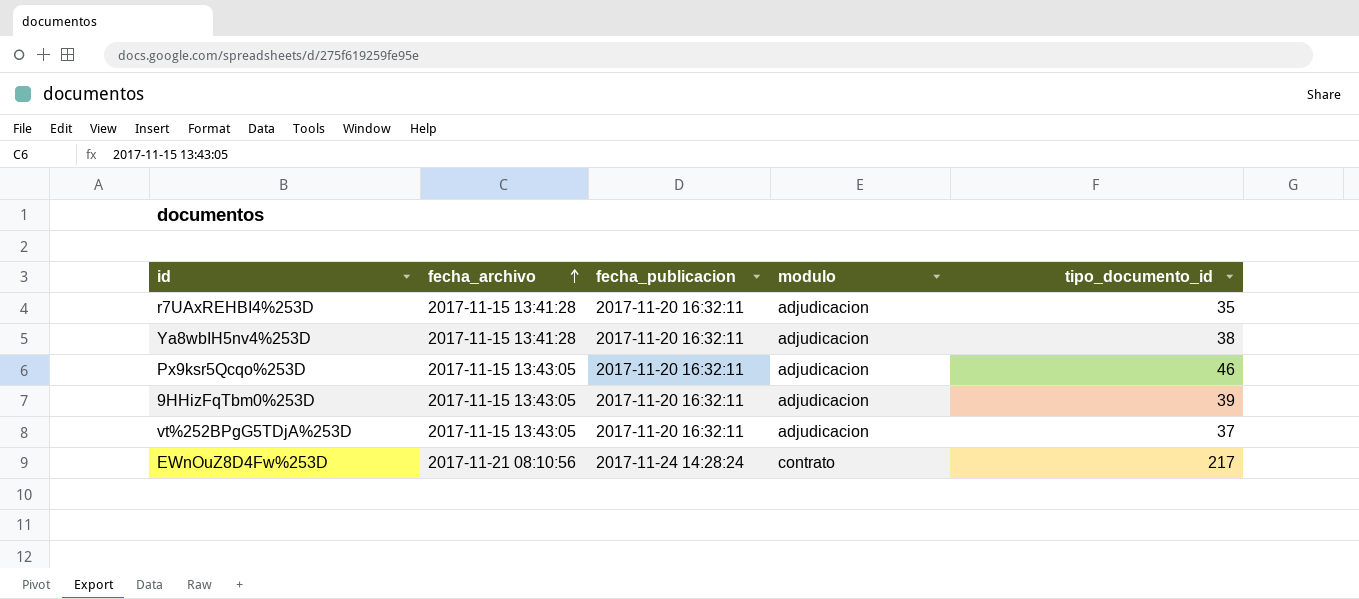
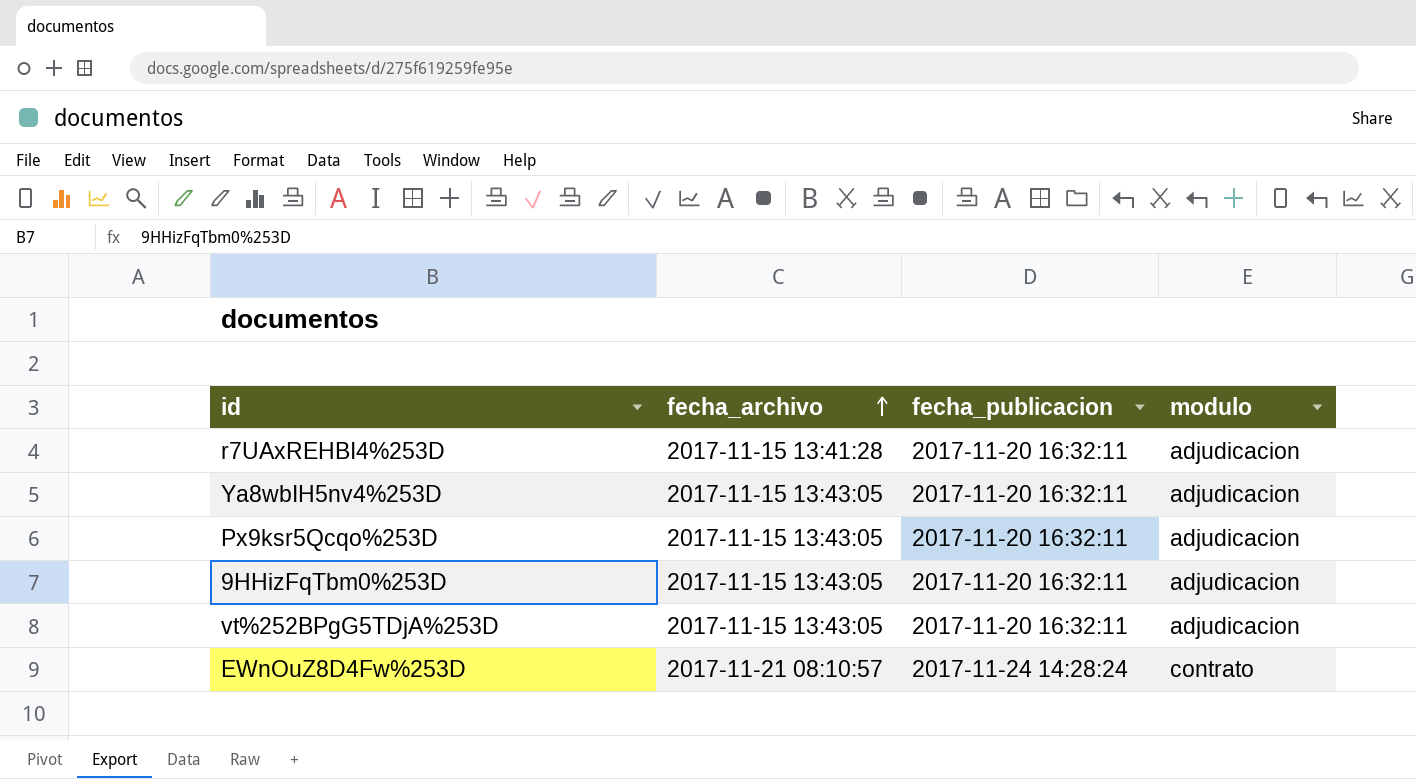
column tipo_documento_id | position: 5 -> none
Ya8wbIH5nv4%253D | fecha_archivo: 2017-11-15 13:41:28 -> 2017-11-15 13:43:05
EWnOuZ8D4Fw%253D | fecha_archivo: 2017-11-21 08:10:56 -> 2017-11-21 08:10:57

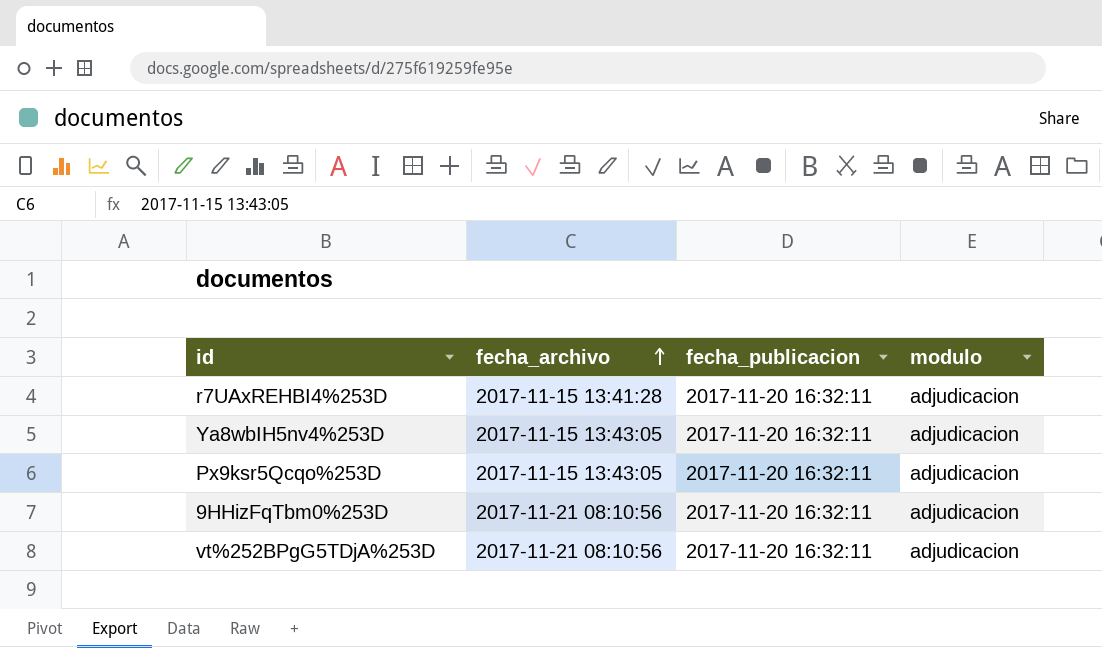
row EWnOuZ8D4Fw%253D: 2017-11-21 08:10:57 | 2017-11-24 14:28:24 | contrato -> none
9HHizFqTbm0%253D | fecha_archivo: 2017-11-15 13:43:05 -> 2017-11-21 08:10:56
vt%252BPgG5TDjA%253D | fecha_archivo: 2017-11-15 13:43:05 -> 2017-11-21 08:10:56

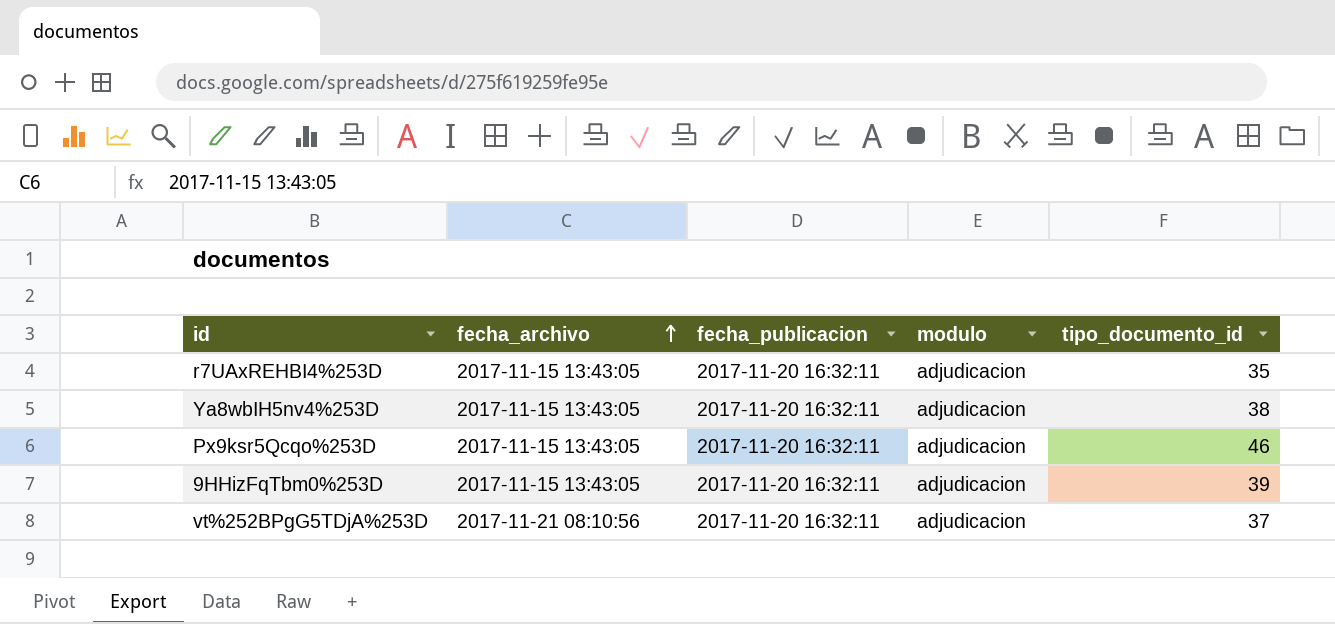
column tipo_documento_id | position: none -> 5
r7UAxREHBI4%253D | fecha_archivo: 2017-11-15 13:41:28 -> 2017-11-15 13:43:05
9HHizFqTbm0%253D | fecha_archivo: 2017-11-21 08:10:56 -> 2017-11-15 13:43:05

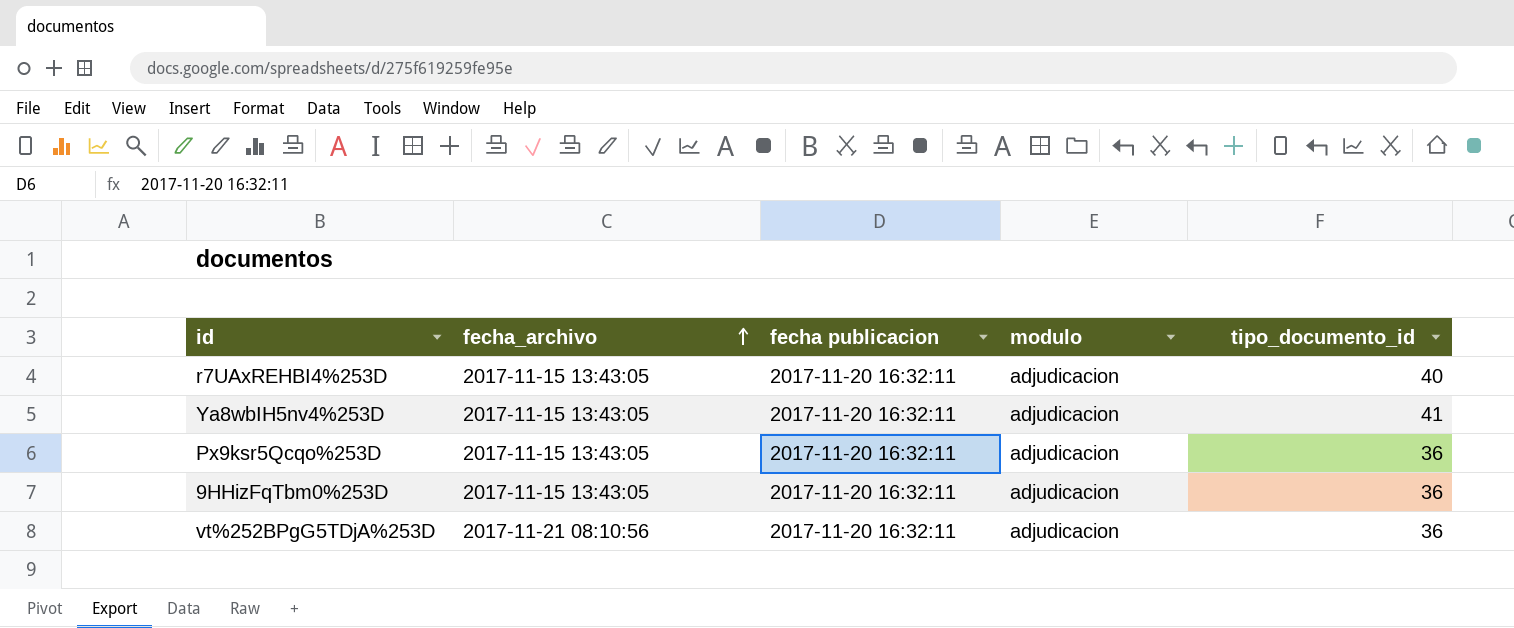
column name: fecha_publicacion -> fecha publicacion
r7UAxREHBI4%253D | tipo_documento_id: 35 -> 40
Ya8wbIH5nv4%253D | tipo_documento_id: 38 -> 41
Px9ksr5Qcqo%253D | tipo_documento_id: 46 -> 36
9HHizFqTbm0%253D | tipo_documento_id: 39 -> 36
vt%252BPgG5TDjA%253D | tipo_documento_id: 37 -> 36

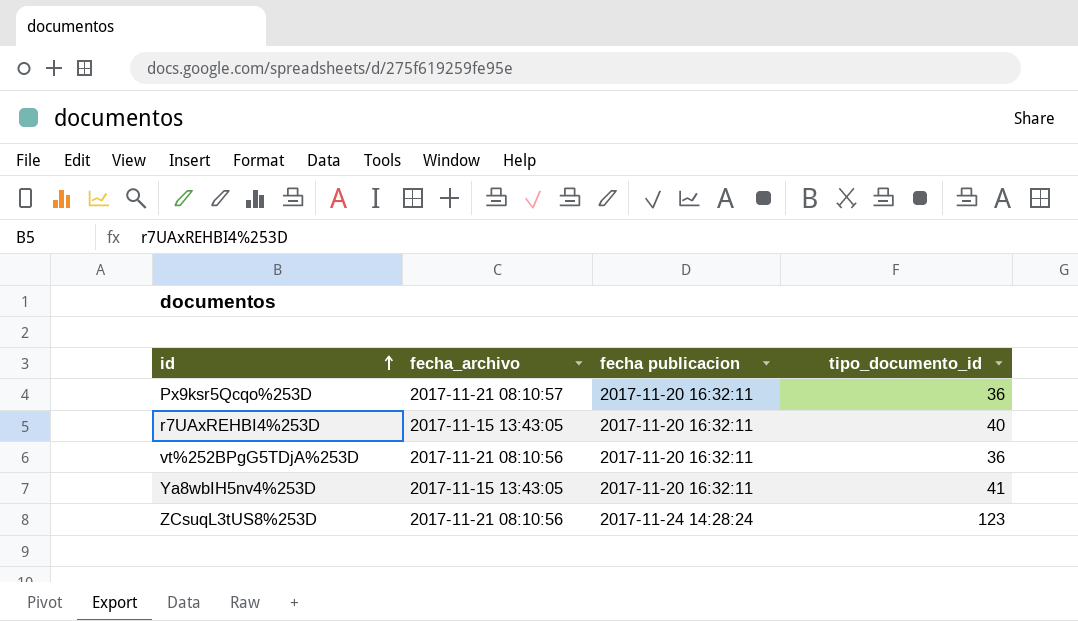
row order: fecha_archivo ascending -> id ascending
column modulo | position: 4 -> none
row 9HHizFqTbm0%253D: 2017-11-15 13:43:05 | 2017-11-20 16:32:11 | adjudicacion | 36 -> none
Px9ksr5Qcqo%253D | fecha_archivo: 2017-11-15 13:43:05 -> 2017-11-21 08:10:57
row ZCsuqL3tUS8%253D: none -> 2017-11-21 08:10:56 | 2017-11-24 14:28:24 | 123

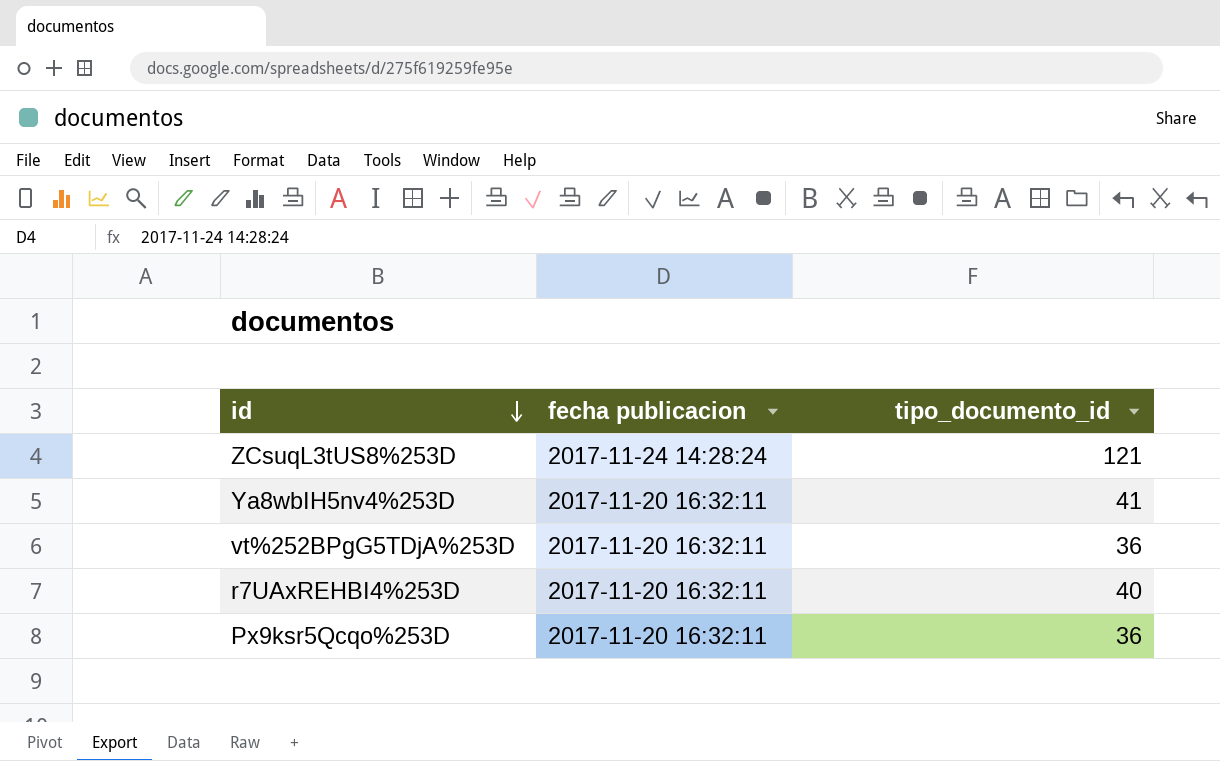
row order: id ascending -> id descending
column fecha_archivo | position: 2 -> none
ZCsuqL3tUS8%253D | tipo_documento_id: 123 -> 121

